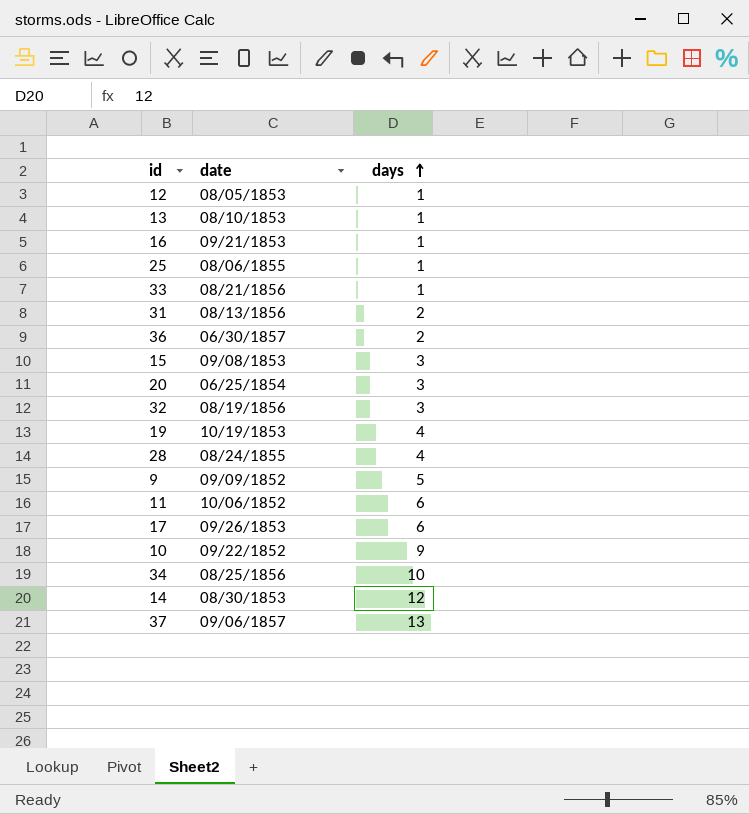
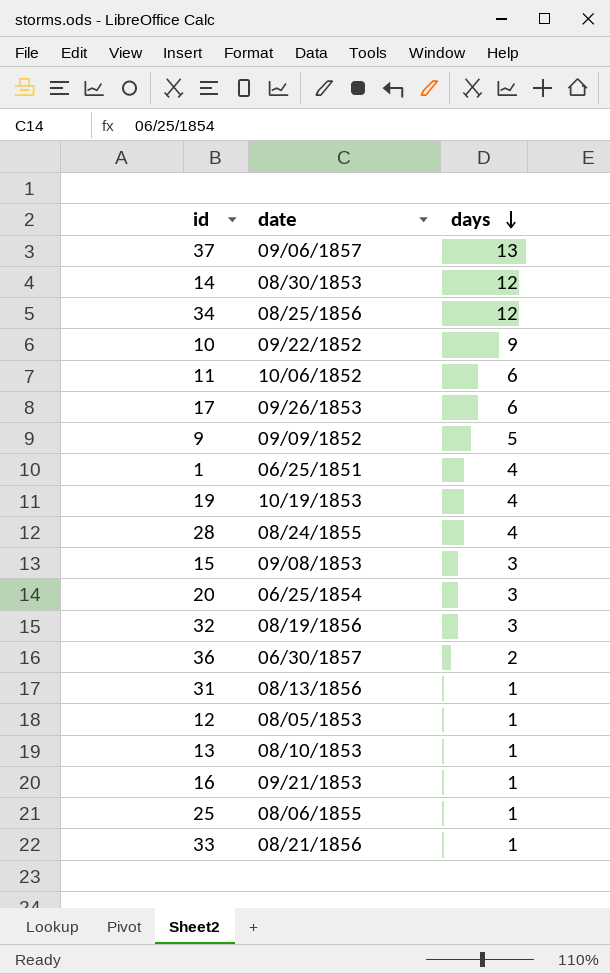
row order: days ascending -> days descending
34 | days: 10 -> 12
row 1: none -> 06/25/1851 | 4
31 | days: 2 -> 1

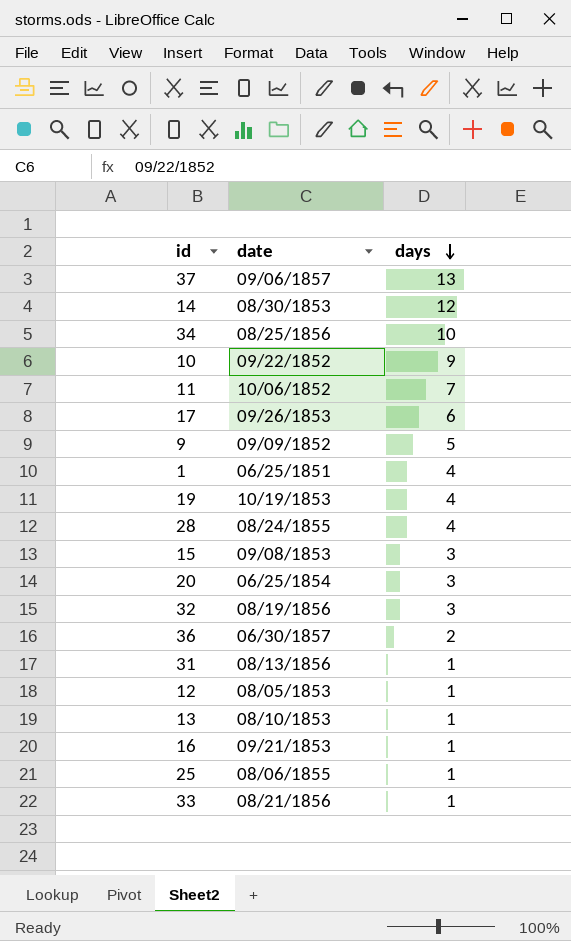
34 | days: 12 -> 10
11 | days: 6 -> 7

